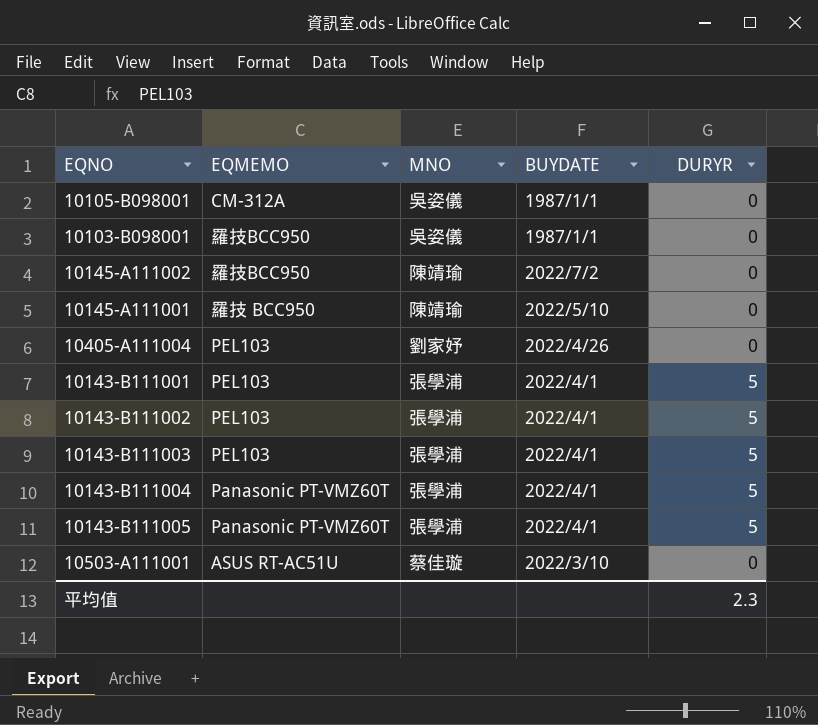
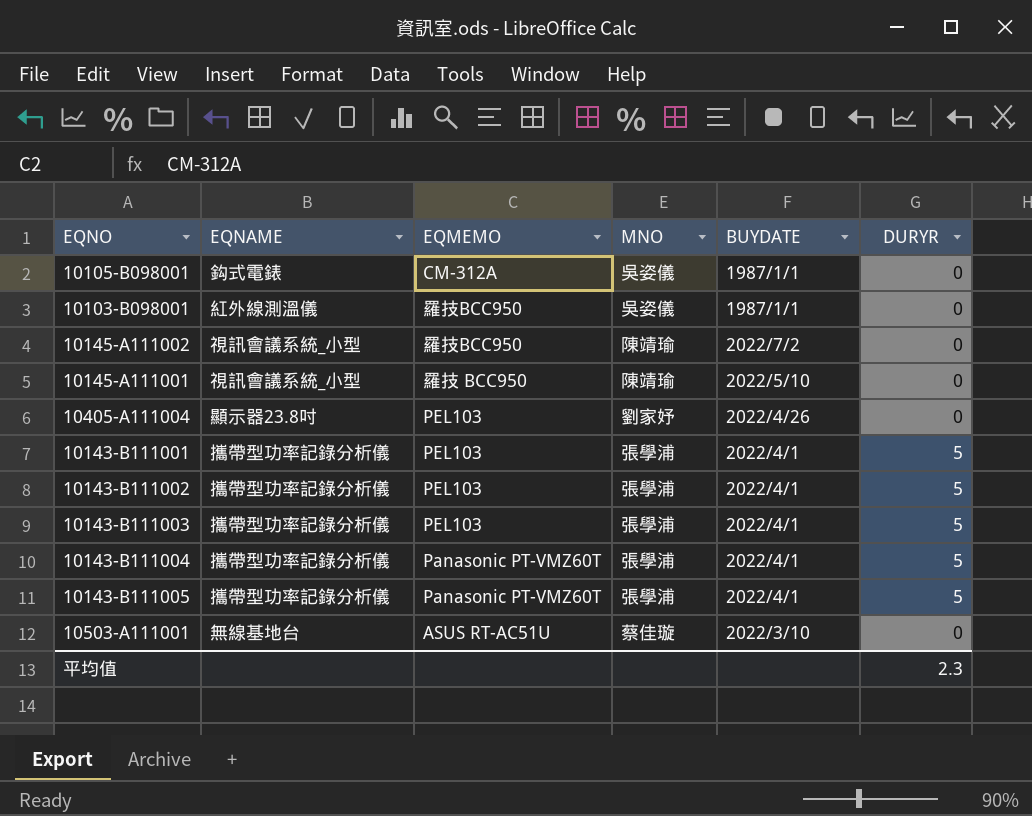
column EQNAME | position: none -> 2

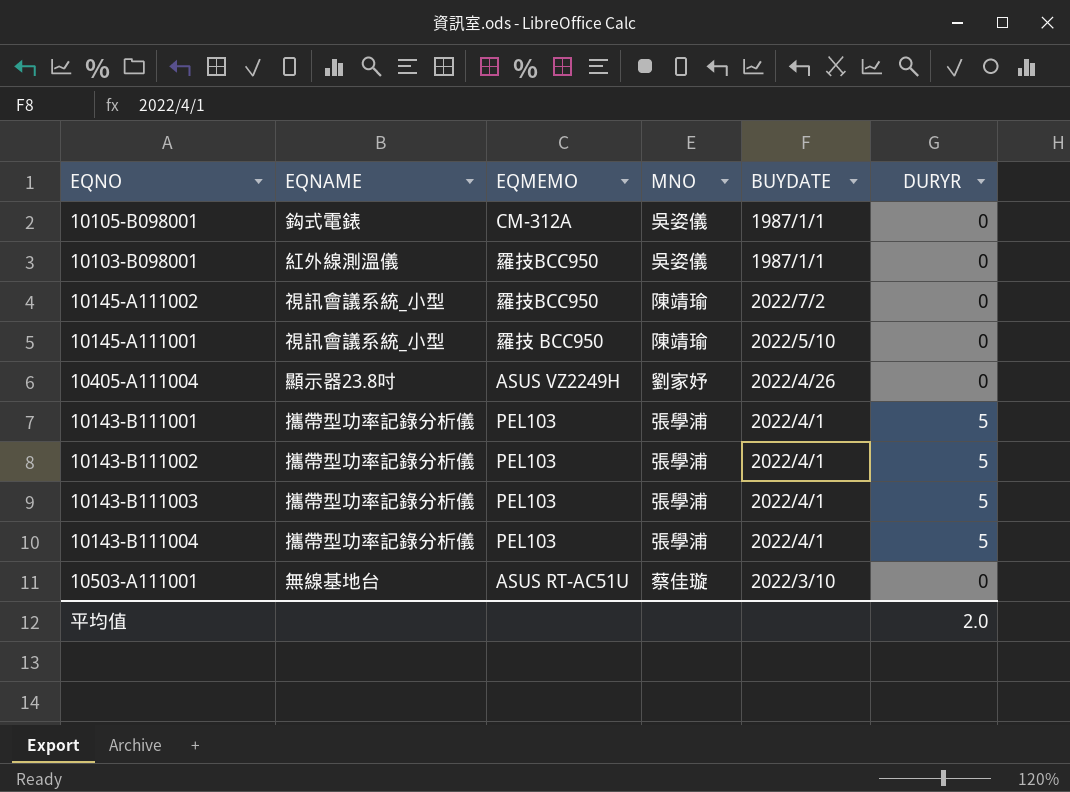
row 10143-B111005: 攜帶型功率記錄分析儀 | Panasonic PT-VMZ60T | 張學浦 | 2022/4/1 | 5 -> none
10405-A111004 | EQMEMO: PEL103 -> ASUS VZ2249H
10143-B111004 | EQMEMO: Panasonic PT-VMZ60T -> PEL103
平均值 | DURYR: 2.3 -> 2.0

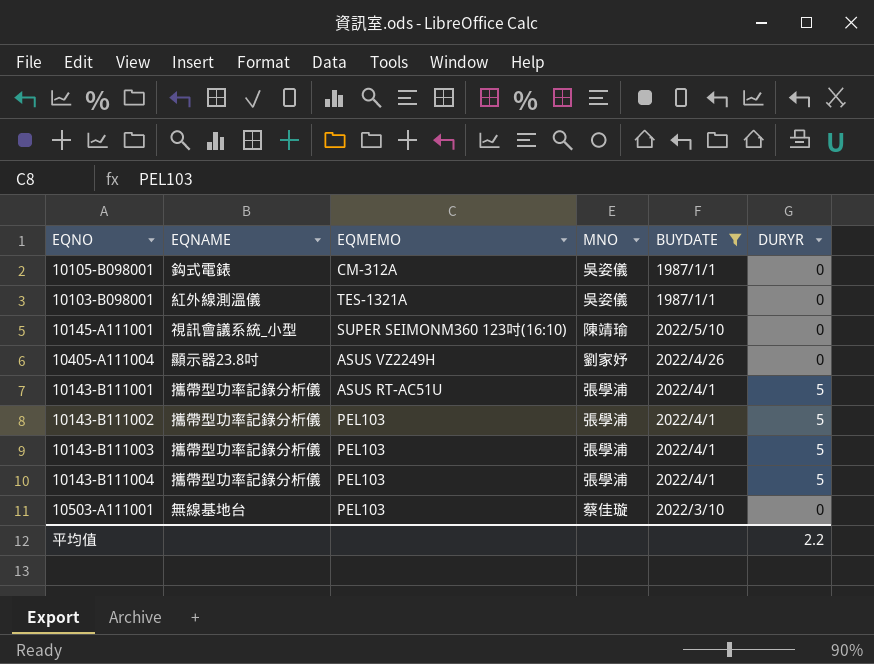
filter: none -> BUYDATE != 2022/7/2
10103-B098001 | EQMEMO: 羅技BCC950 -> TES-1321A
10145-A111001 | EQMEMO: 羅技 BCC950 -> SUPER SEIMONM360 123吋(16:10)
10143-B111001 | EQMEMO: PEL103 -> ASUS RT-AC51U
10503-A111001 | EQMEMO: ASUS RT-AC51U -> PEL103
平均值 | DURYR: 2.0 -> 2.2

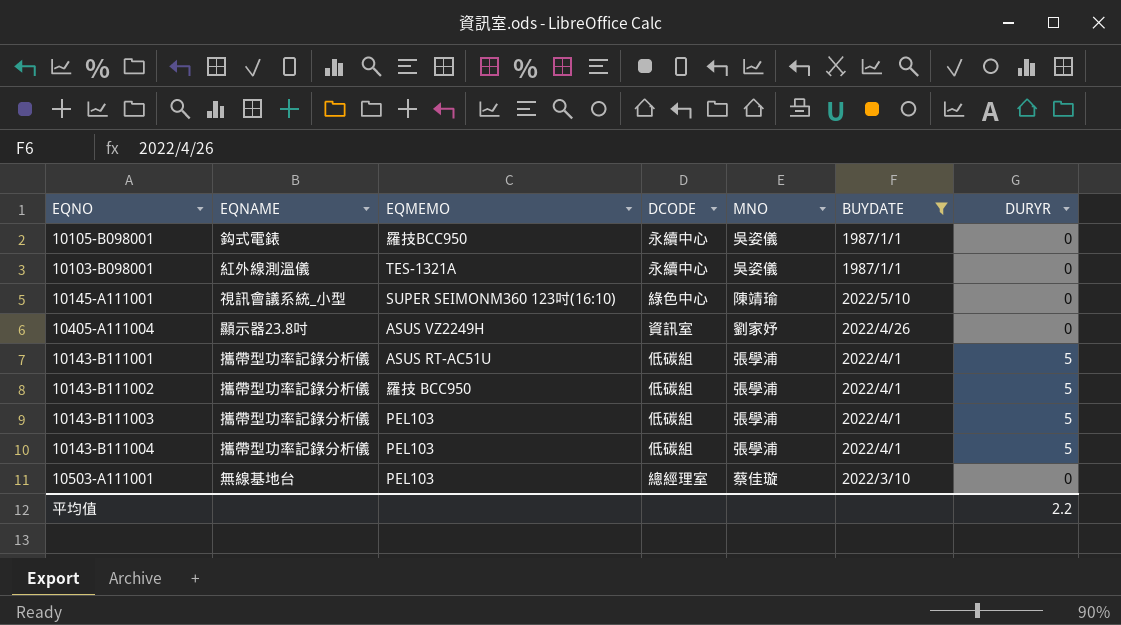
column DCODE | position: none -> 4
10105-B098001 | EQMEMO: CM-312A -> 羅技BCC950
10143-B111002 | EQMEMO: PEL103 -> 羅技 BCC950

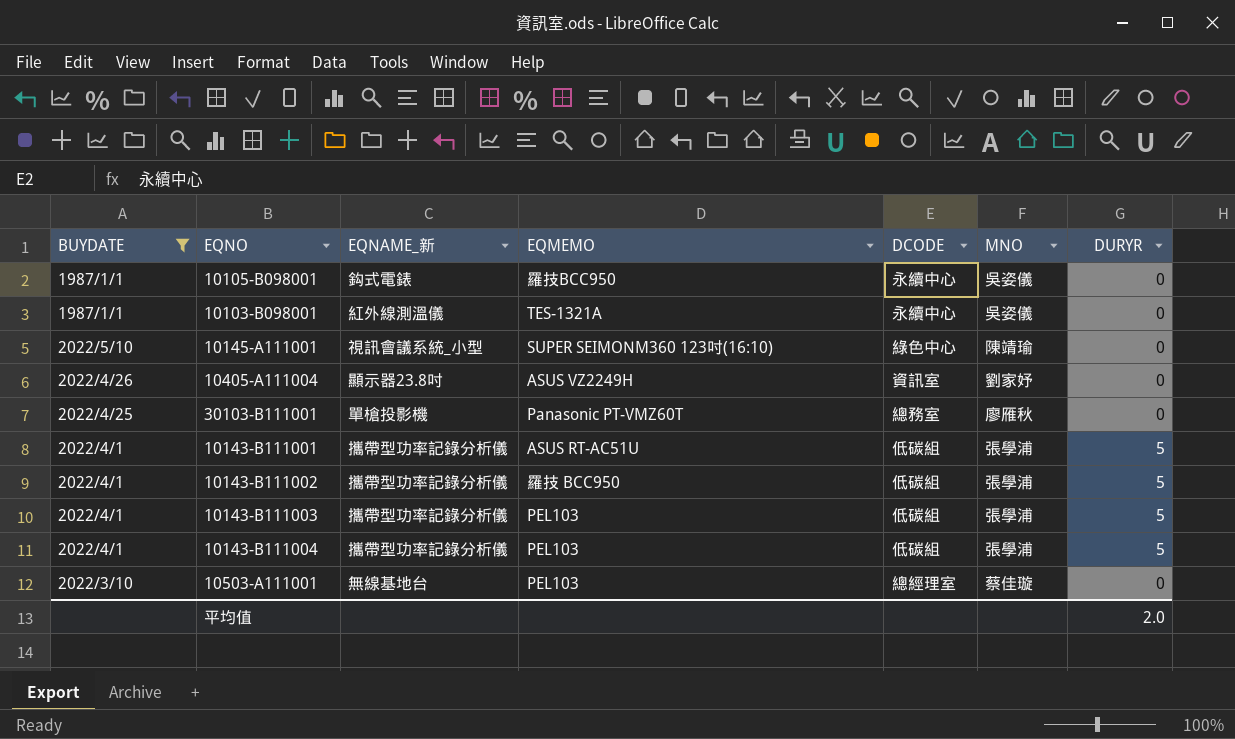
column BUYDATE | position: 6 -> 1
column name: EQNAME -> EQNAME_新
row 30103-B111001: none -> 2022/4/25 | 單槍投影機 | Panasonic PT-VMZ60T | 總務室 | 廖雁秋 | 0
平均值 | DURYR: 2.2 -> 2.0

